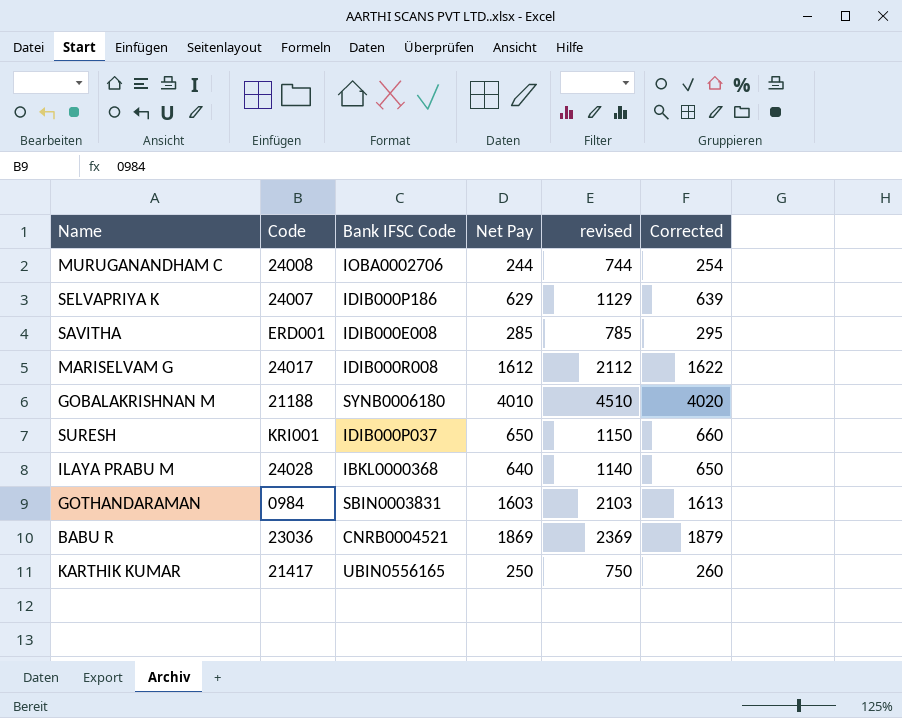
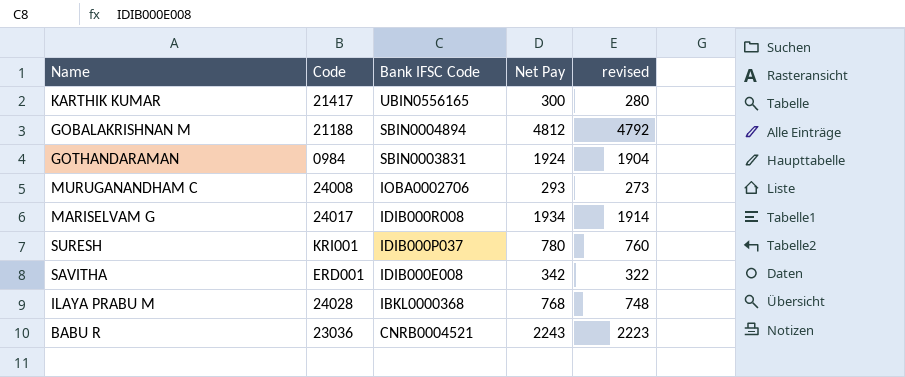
row order: none -> Bank IFSC Code descending
column Corrected | formula: [Net Pay] + 10 -> none
column revised | formula: [Net Pay] + 500 -> [Net Pay] - 20
row SELVAPRIYA K: 24007 | IDIB000P186 | 629 | 1129 | 639 -> none
KARTHIK KUMAR | Net Pay: 250 -> 300
GOBALAKRISHNAN M | Bank IFSC Code: SYNB0006180 -> SBIN0004894
GOBALAKRISHNAN M | Net Pay: 4010 -> 4812
GOTHANDARAMAN | Net Pay: 1603 -> 1924
MURUGANANDHAM C | Net Pay: 244 -> 293
MARISELVAM G | Net Pay: 1612 -> 1934
SURESH | Net Pay: 650 -> 780
SAVITHA | Net Pay: 285 -> 342
ILAYA PRABU M | Net Pay: 640 -> 768
BABU R | Net Pay: 1869 -> 2243

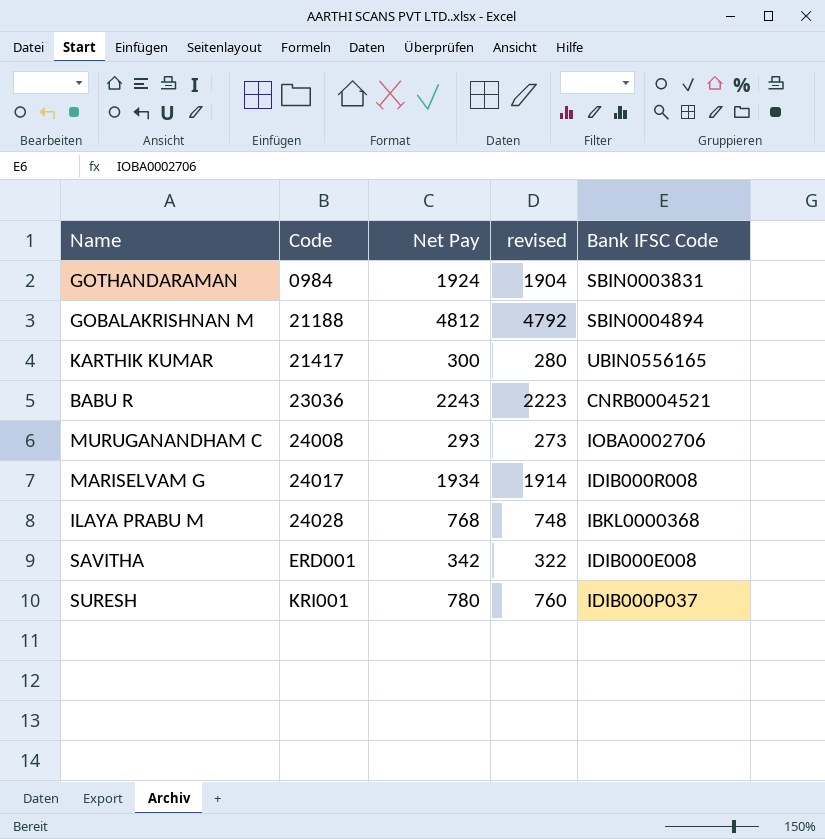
row order: Bank IFSC Code descending -> Code ascending
column Bank IFSC Code | position: 3 -> 5

